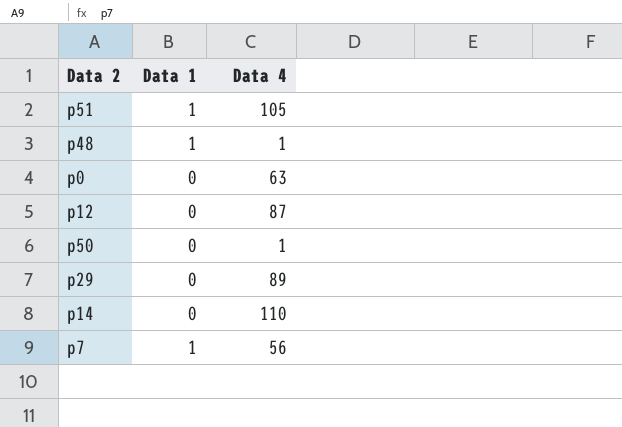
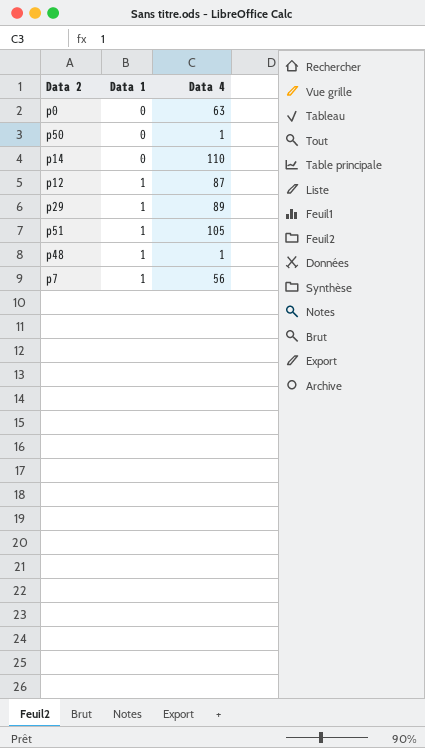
row order: none -> Data 1 ascending
p12 | Data 1: 0 -> 1
p29 | Data 1: 0 -> 1

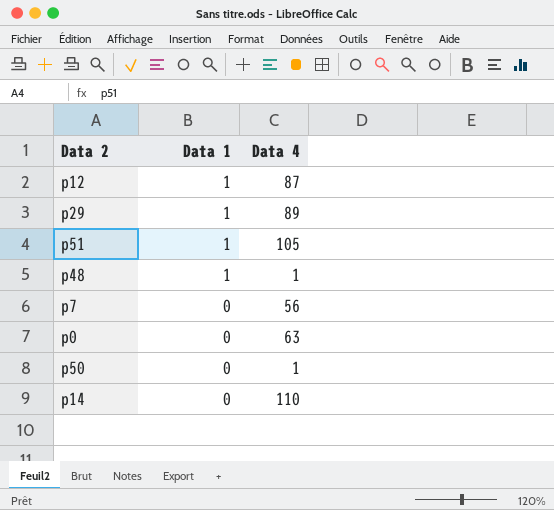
row order: Data 1 ascending -> Data 1 descending
p7 | Data 1: 1 -> 0

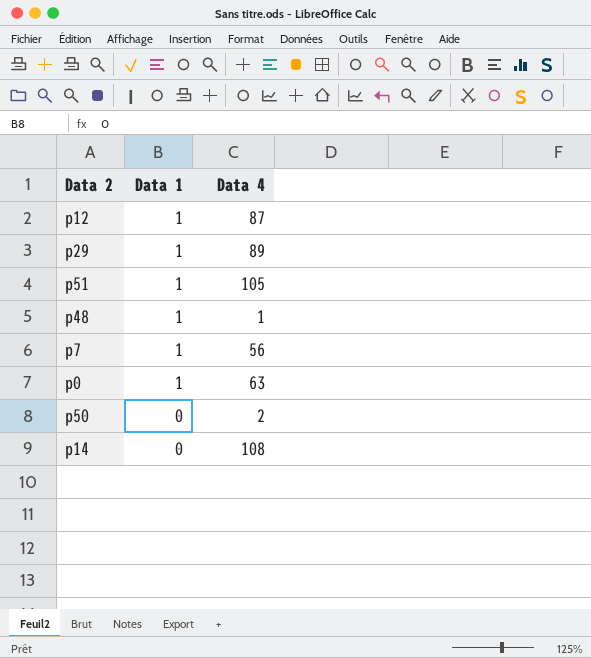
p7 | Data 1: 0 -> 1
p0 | Data 1: 0 -> 1
p50 | Data 4: 1 -> 2
p14 | Data 4: 110 -> 108

